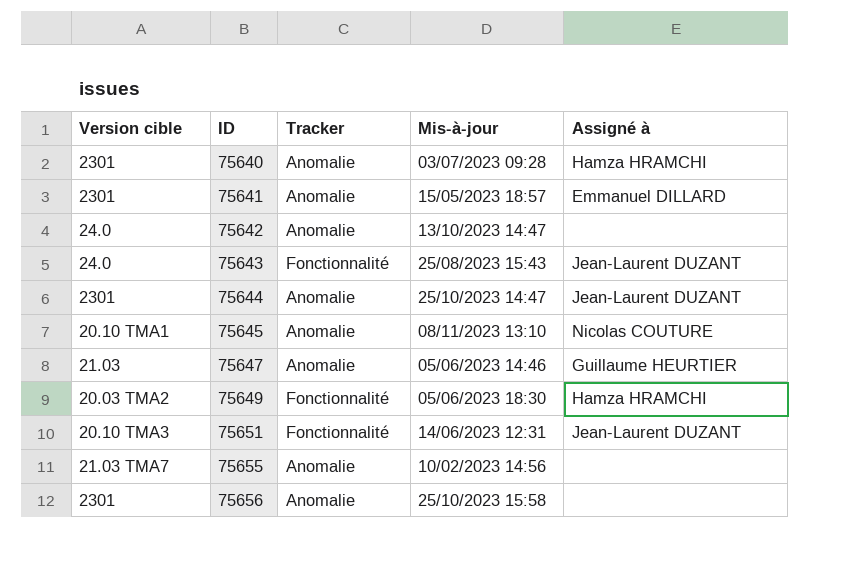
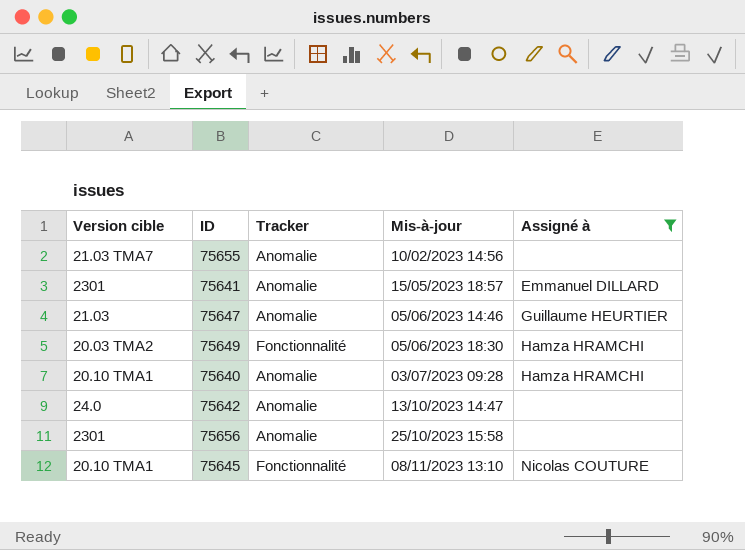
filter: none -> Assigné à != Jean-Laurent DUZANT
row order: ID ascending -> Mis-à-jour ascending
75640 | Version cible: 2301 -> 20.10 TMA1
75645 | Tracker: Anomalie -> Fonctionnalité

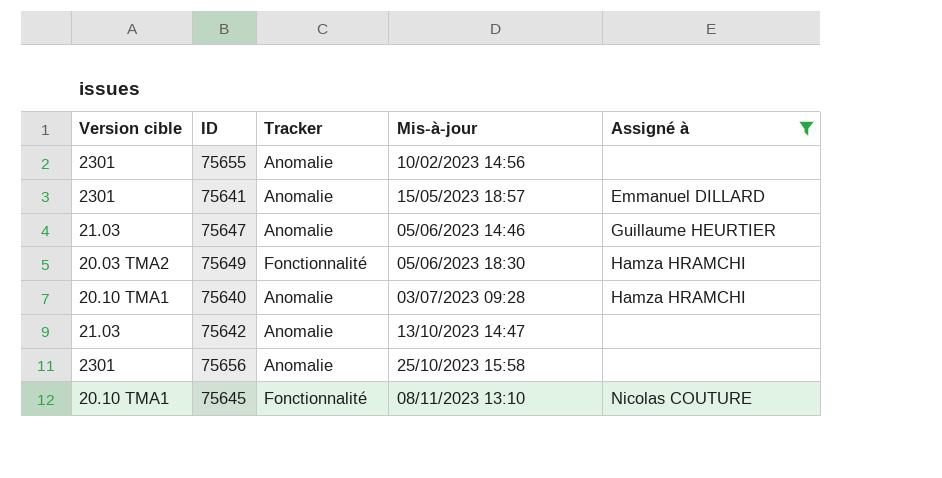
75655 | Version cible: 21.03 TMA7 -> 2301
75642 | Version cible: 24.0 -> 21.03

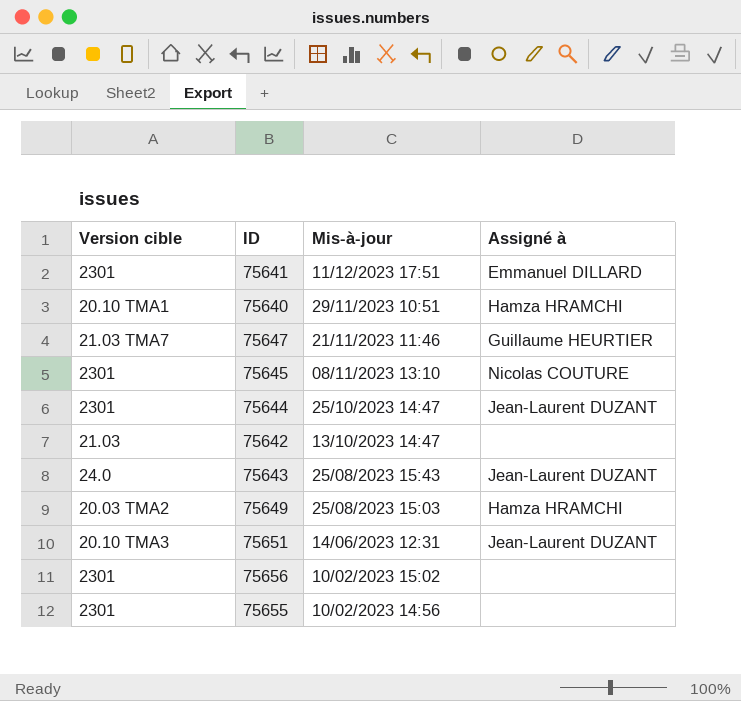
filter: Assigné à != Jean-Laurent DUZANT -> none
row order: Mis-à-jour ascending -> Mis-à-jour descending
column Tracker | position: 3 -> none
75641 | Mis-à-jour: 15/05/2023 18:57 -> 11/12/2023 17:51
75640 | Mis-à-jour: 03/07/2023 09:28 -> 29/11/2023 10:51
75647 | Version cible: 21.03 -> 21.03 TMA7
75647 | Mis-à-jour: 05/06/2023 14:46 -> 21/11/2023 11:46
75645 | Version cible: 20.10 TMA1 -> 2301
75649 | Mis-à-jour: 05/06/2023 18:30 -> 25/08/2023 15:03
75656 | Mis-à-jour: 25/10/2023 15:58 -> 10/02/2023 15:02

